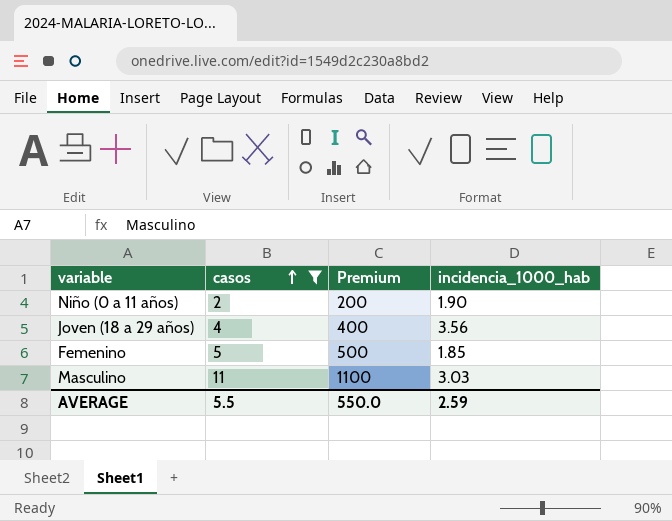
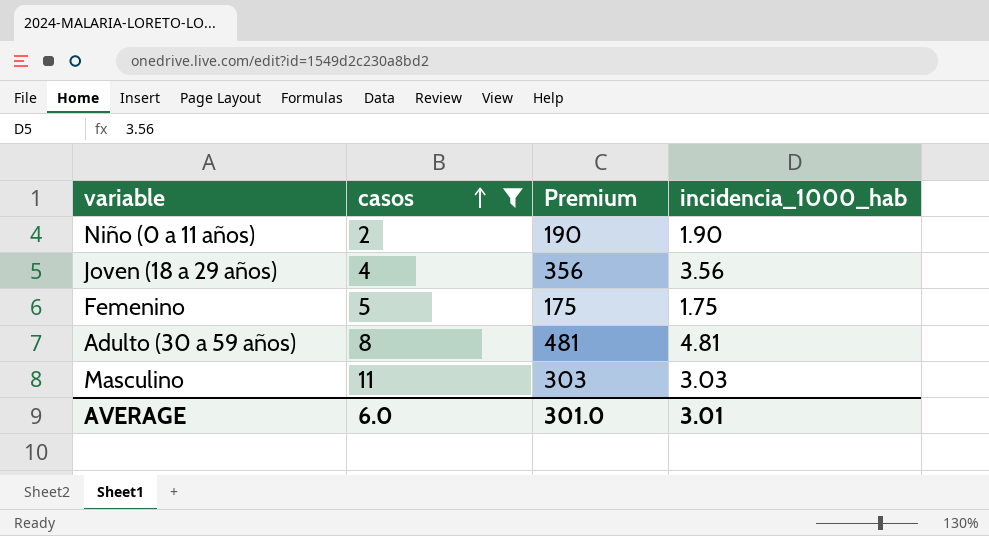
column Premium | formula: [casos] * 100 -> [incidencia_1000_hab] * 100
Femenino | incidencia_1000_hab: 1.85 -> 1.75
row Adulto (30 a 59 años): none -> 8 | 481 | 4.81
AVERAGE | casos: 5.5 -> 6.0
AVERAGE | Premium: 550.0 -> 301.0
AVERAGE | incidencia_1000_hab: 2.59 -> 3.01

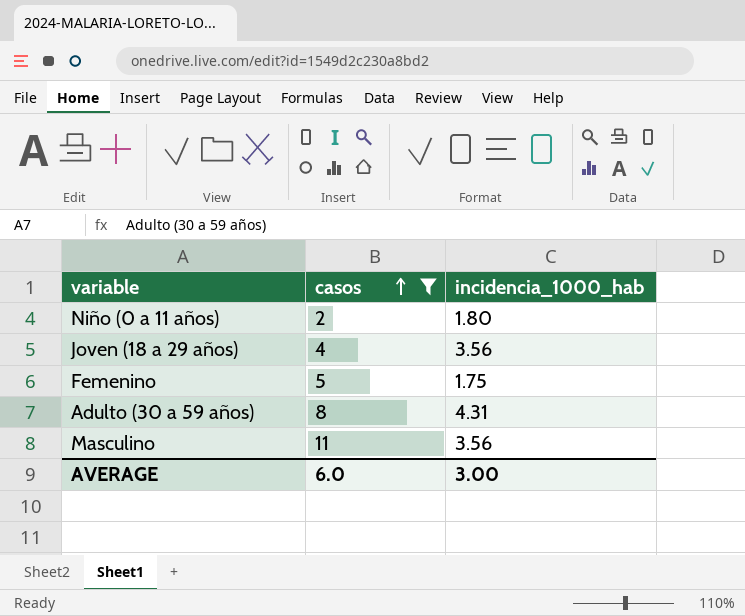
column Premium | formula: [incidencia_1000_hab] * 100 -> none
Niño (0 a 11 años) | incidencia_1000_hab: 1.90 -> 1.80
Adulto (30 a 59 años) | incidencia_1000_hab: 4.81 -> 4.31
Masculino | incidencia_1000_hab: 3.03 -> 3.56
AVERAGE | incidencia_1000_hab: 3.01 -> 3.00

